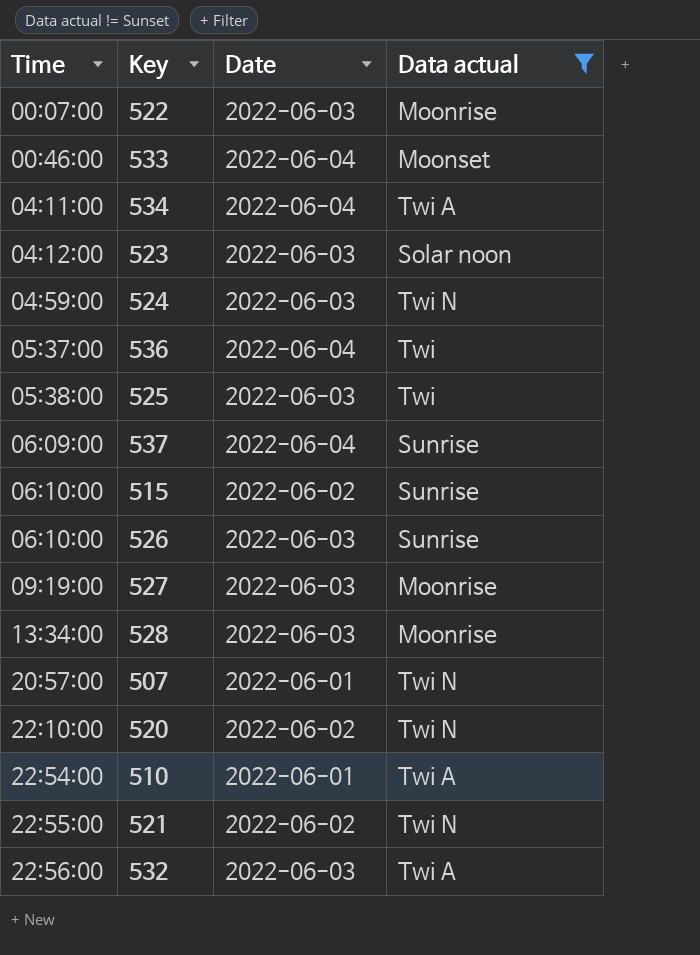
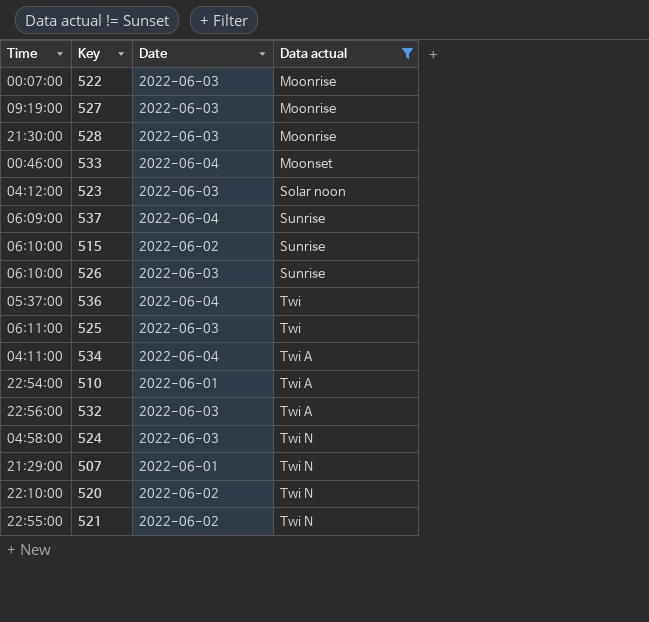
row order: Time ascending -> Data actual ascending
528 | Time: 13:34:00 -> 21:30:00
525 | Time: 05:38:00 -> 06:11:00
524 | Time: 04:59:00 -> 04:58:00
507 | Time: 20:57:00 -> 21:29:00

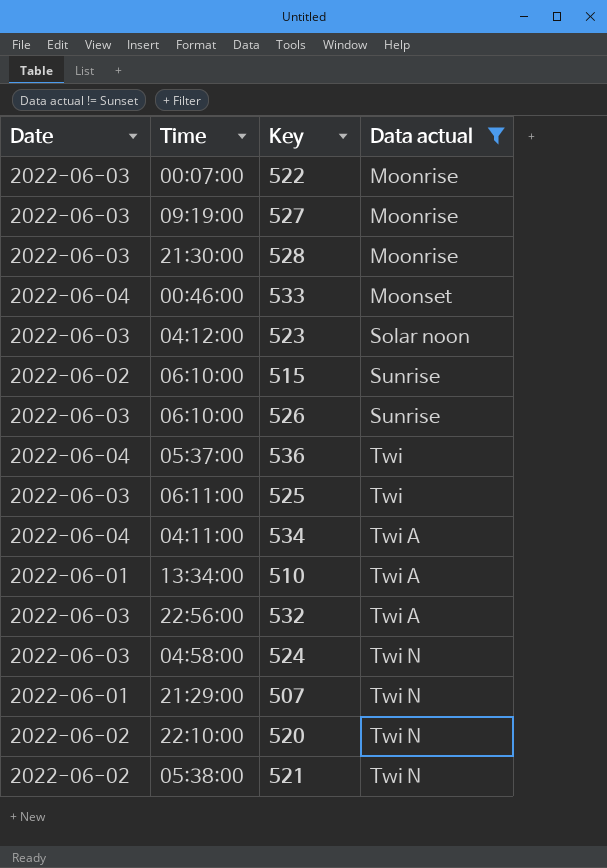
column Date | position: 3 -> 1
row 537: 06:09:00 | 2022-06-04 | Sunrise -> none
510 | Time: 22:54:00 -> 13:34:00
521 | Time: 22:55:00 -> 05:38:00

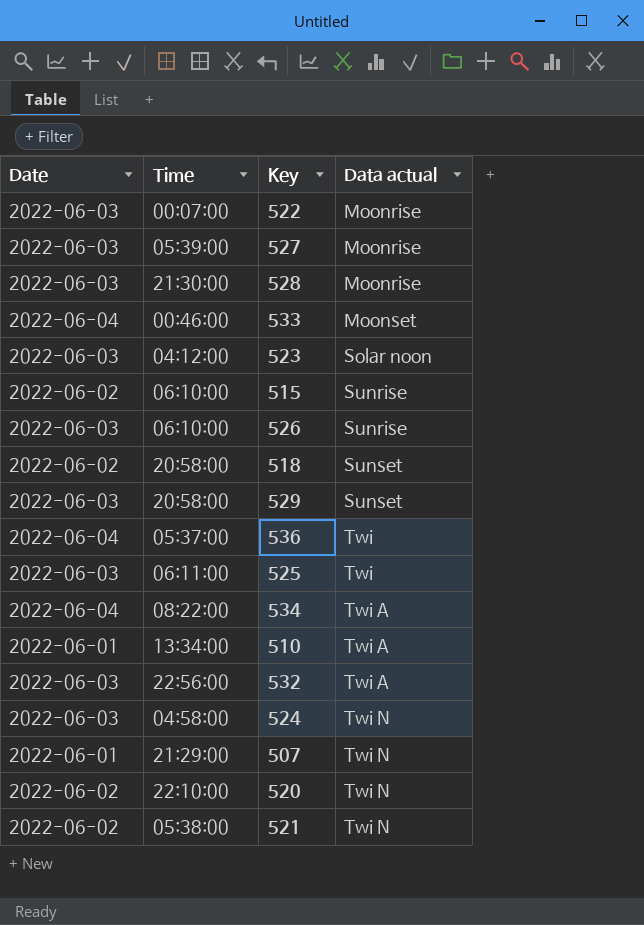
filter: Data actual != Sunset -> none
527 | Time: 09:19:00 -> 05:39:00
534 | Time: 04:11:00 -> 08:22:00

